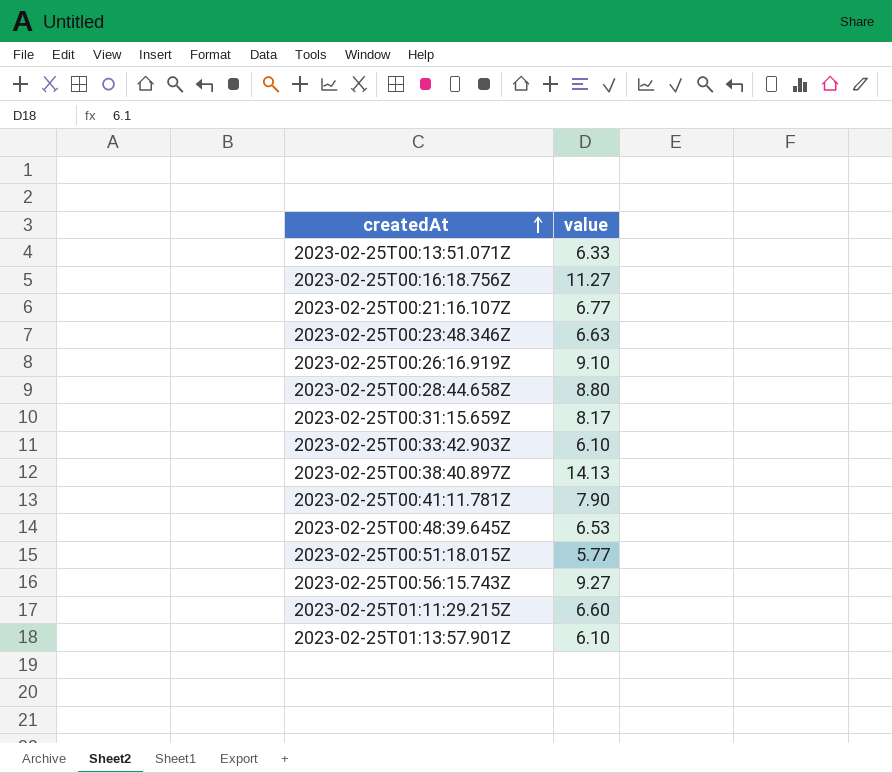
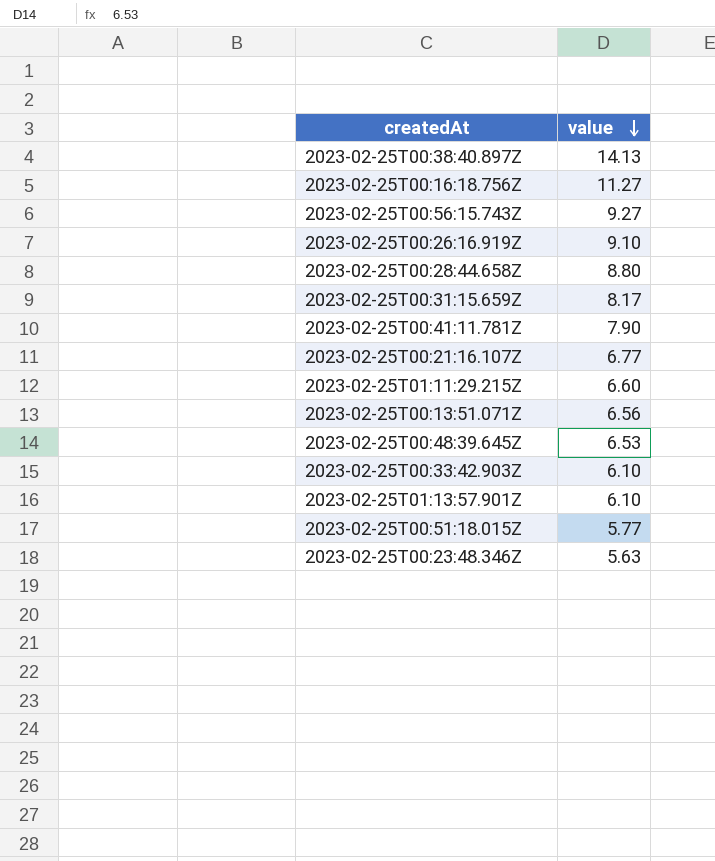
row order: createdAt ascending -> value descending
2023-02-25T00:13:51.071Z | value: 6.33 -> 6.56
2023-02-25T00:23:48.346Z | value: 6.63 -> 5.63

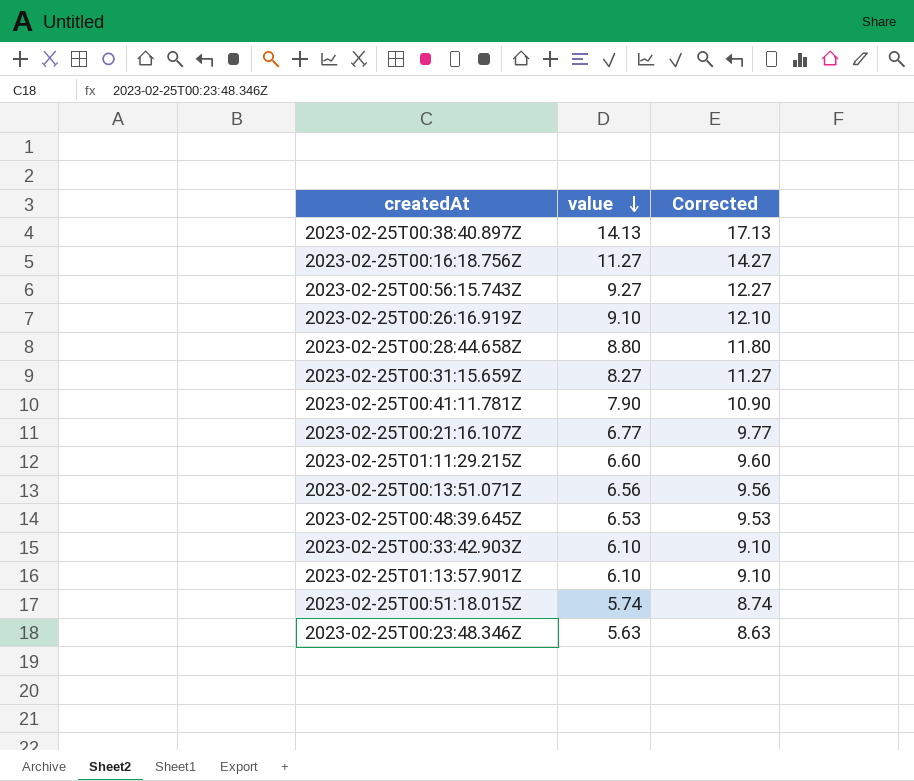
column Corrected | formula: none -> [value] + 3
2023-02-25T00:31:15.659Z | value: 8.17 -> 8.27
2023-02-25T00:51:18.015Z | value: 5.77 -> 5.74

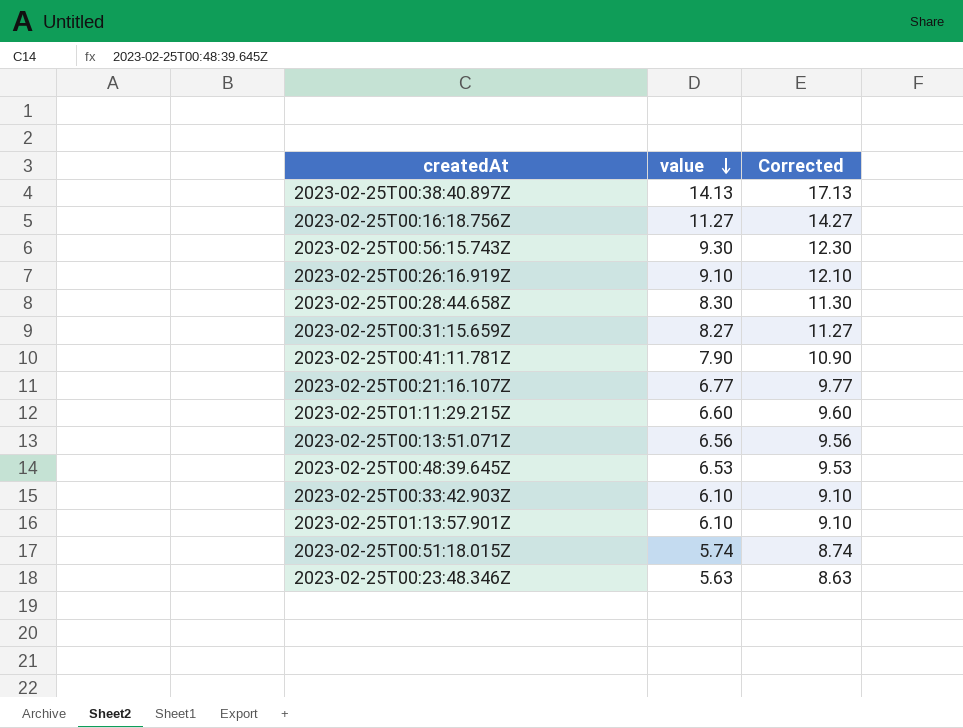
2023-02-25T00:56:15.743Z | value: 9.27 -> 9.30
2023-02-25T00:56:15.743Z | Corrected: 12.27 -> 12.30
2023-02-25T00:28:44.658Z | value: 8.80 -> 8.30
2023-02-25T00:28:44.658Z | Corrected: 11.80 -> 11.30

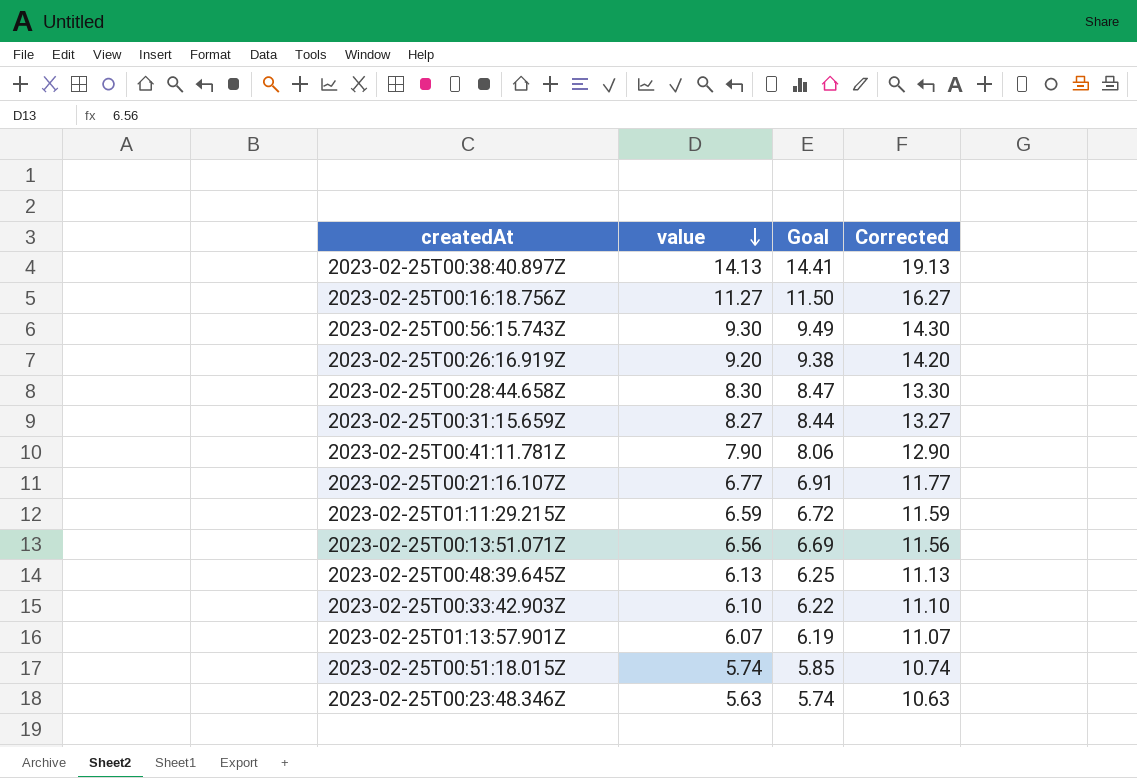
column Goal | formula: none -> [value] * 1.02
column Corrected | formula: [value] + 3 -> [value] + 5
2023-02-25T00:26:16.919Z | value: 9.10 -> 9.20
2023-02-25T01:11:29.215Z | value: 6.60 -> 6.59
2023-02-25T00:48:39.645Z | value: 6.53 -> 6.13
2023-02-25T01:13:57.901Z | value: 6.10 -> 6.07

